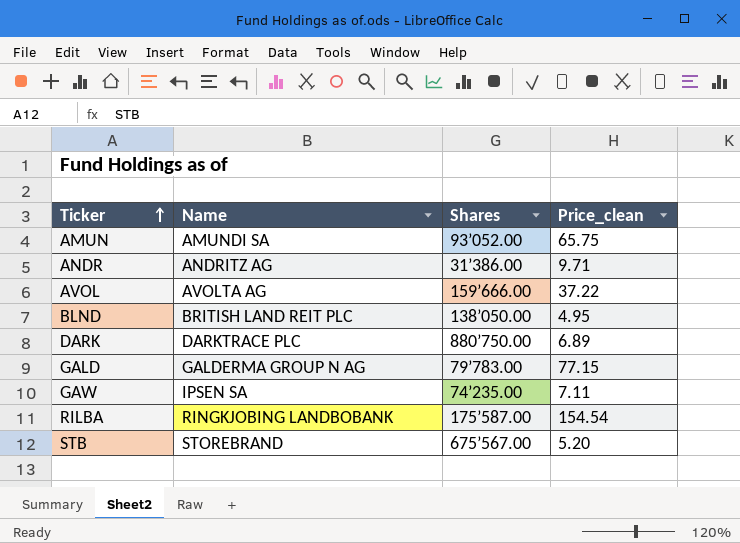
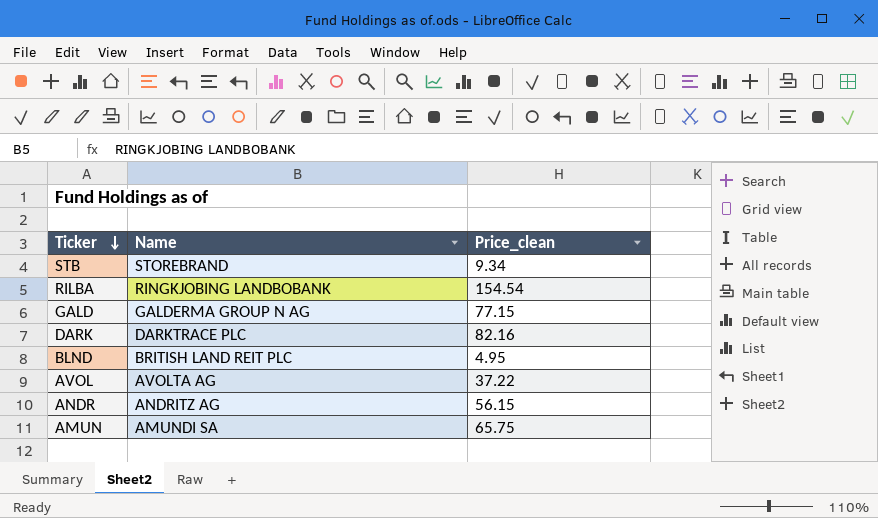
row order: Ticker ascending -> Ticker descending
column Shares | position: 3 -> none
row GAW: IPSEN SA | 74’235.00 | 7.11 -> none
STB | Price_clean: 5.20 -> 9.34
DARK | Price_clean: 6.89 -> 82.16
ANDR | Price_clean: 9.71 -> 56.15

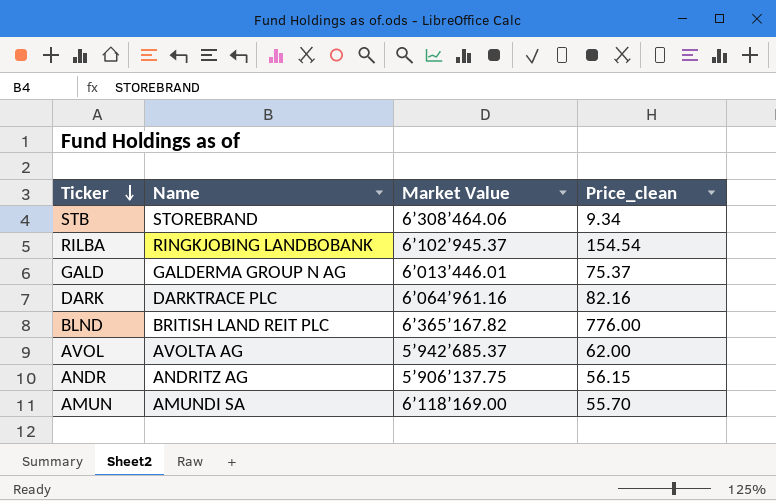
column Market Value | position: none -> 3
GALD | Price_clean: 77.15 -> 75.37
BLND | Price_clean: 4.95 -> 776.00
AVOL | Price_clean: 37.22 -> 62.00
AMUN | Price_clean: 65.75 -> 55.70

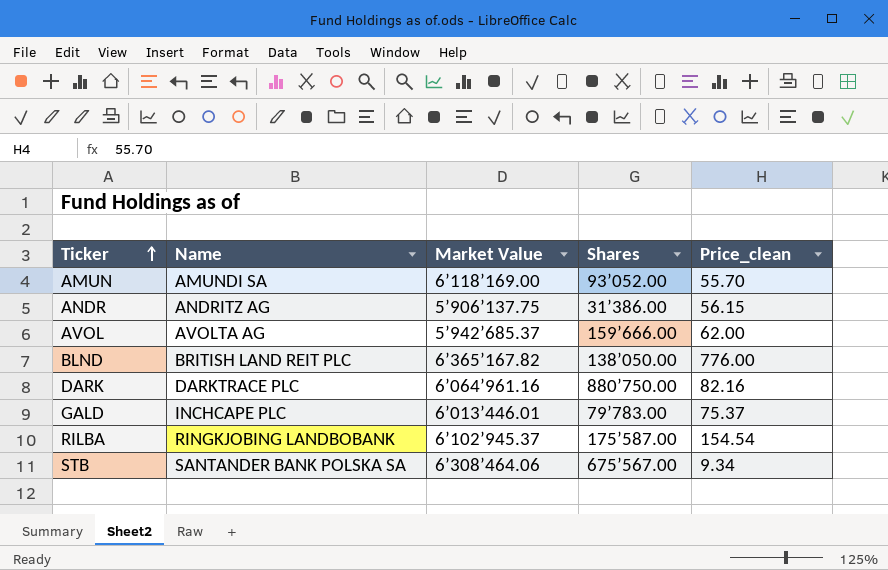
row order: Ticker descending -> Ticker ascending
column Shares | position: none -> 4
GALD | Name: GALDERMA GROUP N AG -> INCHCAPE PLC
STB | Name: STOREBRAND -> SANTANDER BANK POLSKA SA

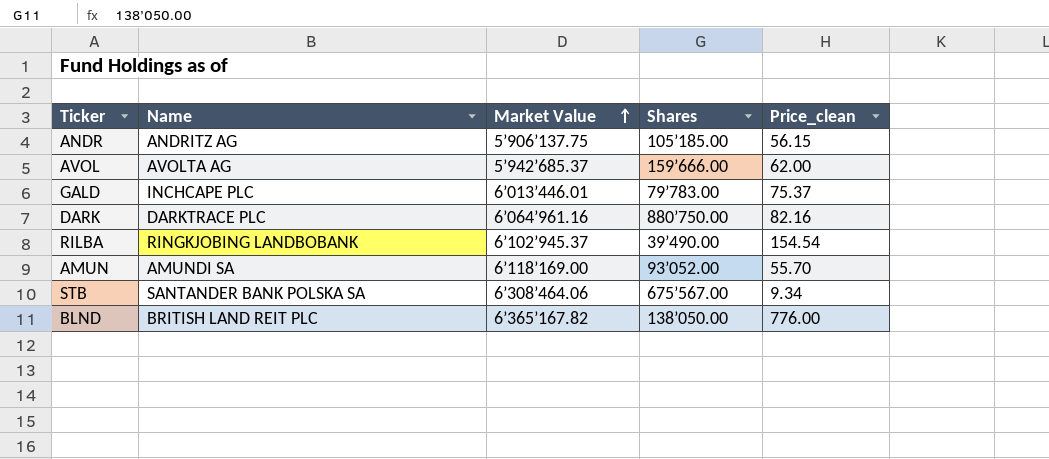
row order: Ticker ascending -> Market Value ascending
ANDR | Shares: 31’386.00 -> 105’185.00
RILBA | Shares: 175’587.00 -> 39’490.00

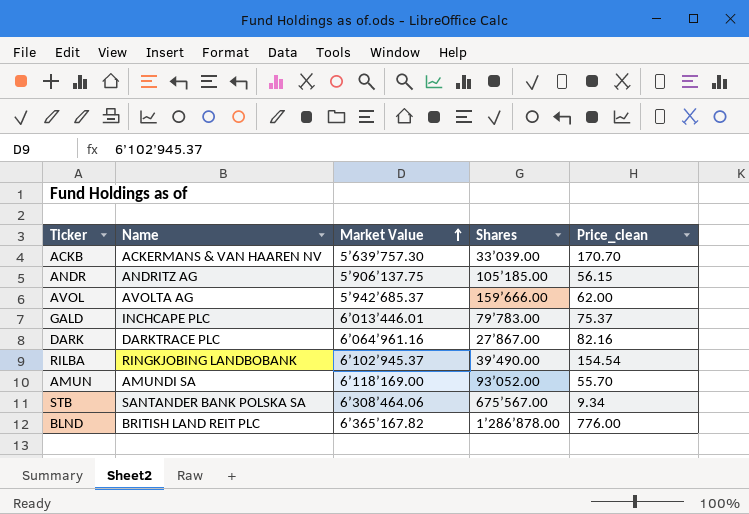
row ACKB: none -> ACKERMANS & VAN HAAREN NV | 5’639’757.30 | 33’039.00 | 170.70
DARK | Shares: 880’750.00 -> 27’867.00
BLND | Shares: 138’050.00 -> 1’286’878.00

